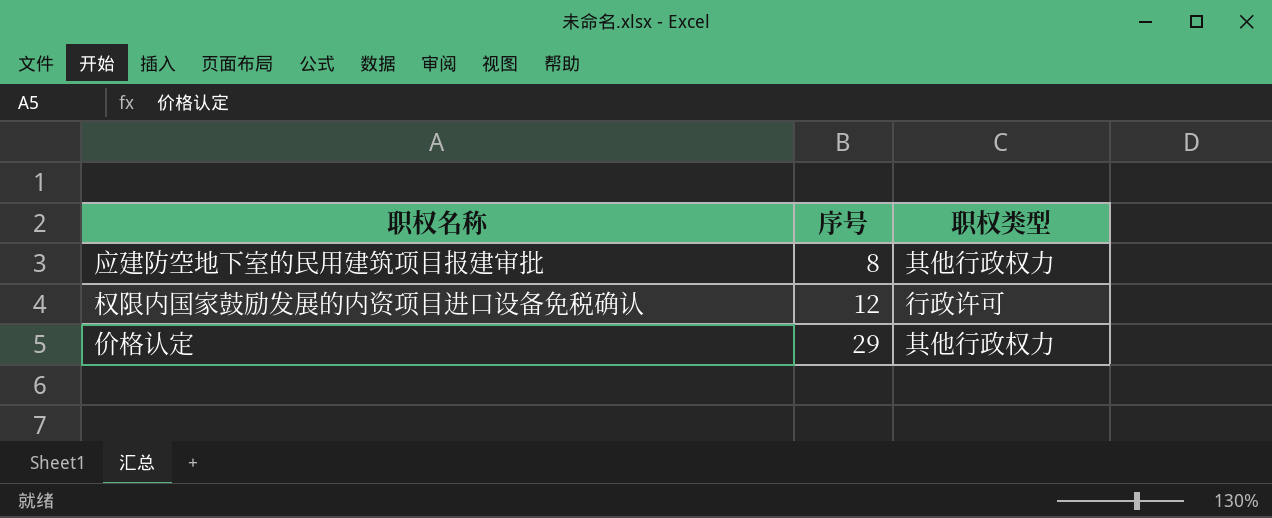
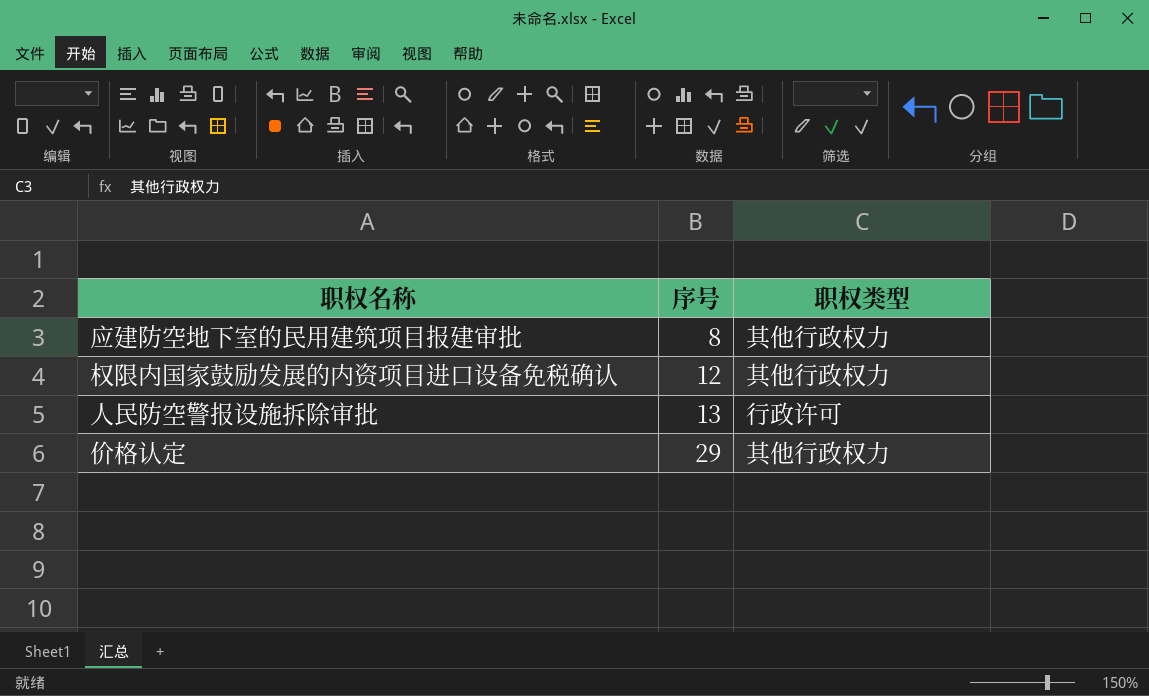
权限内国家鼓励发展的内资项目进口设备免税确认 | 职权类型: 行政许可 -> 其他行政权力
row 人民防空警报设施拆除审批: none -> 13 | 行政许可

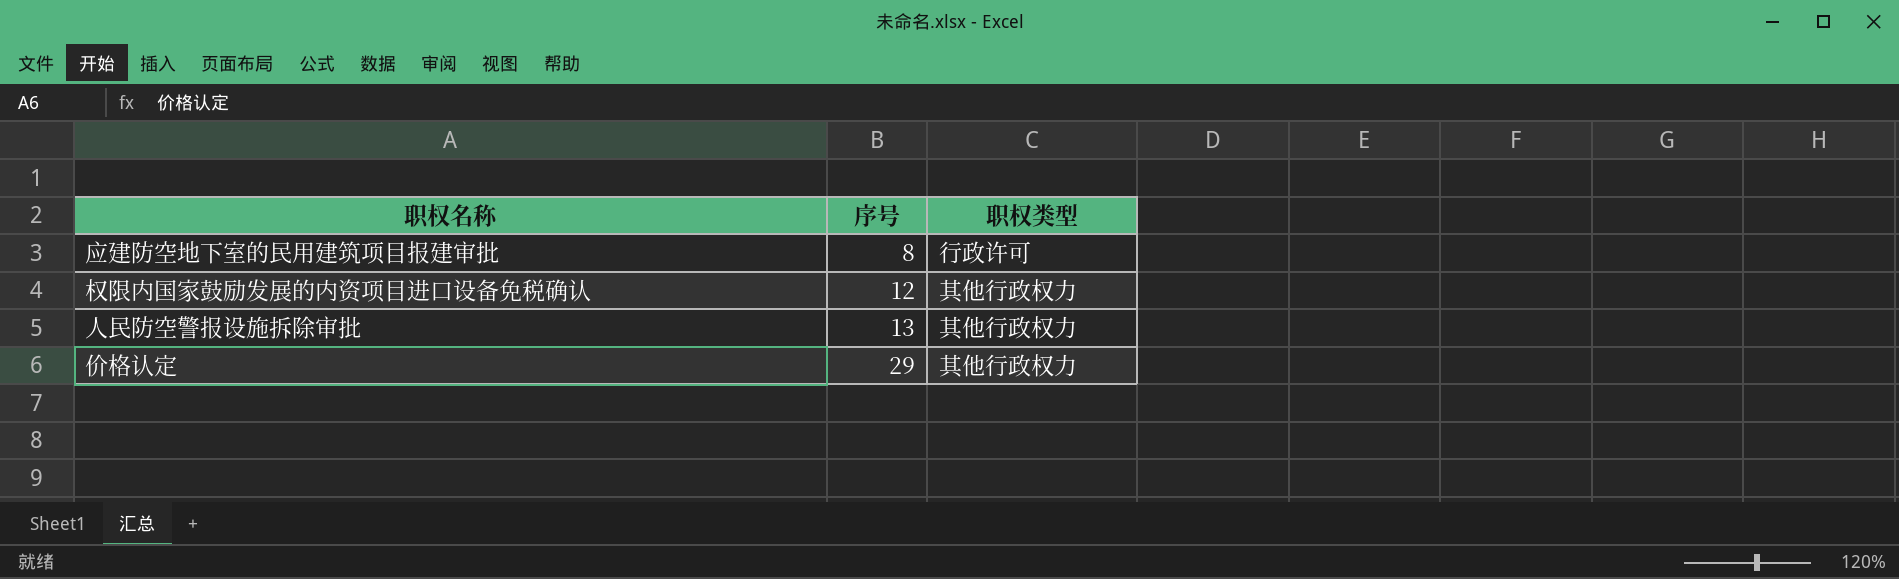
应建防空地下室的民用建筑项目报建审批 | 职权类型: 其他行政权力 -> 行政许可
人民防空警报设施拆除审批 | 职权类型: 行政许可 -> 其他行政权力

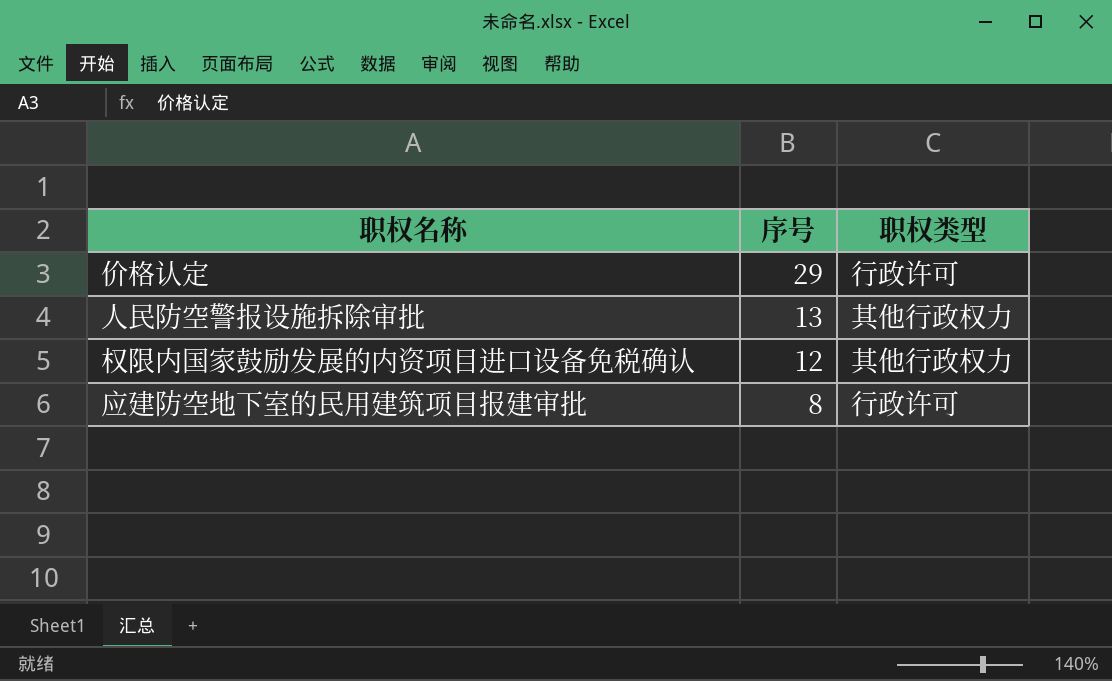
row order: 序号 ascending -> 序号 descending
价格认定 | 职权类型: 其他行政权力 -> 行政许可

